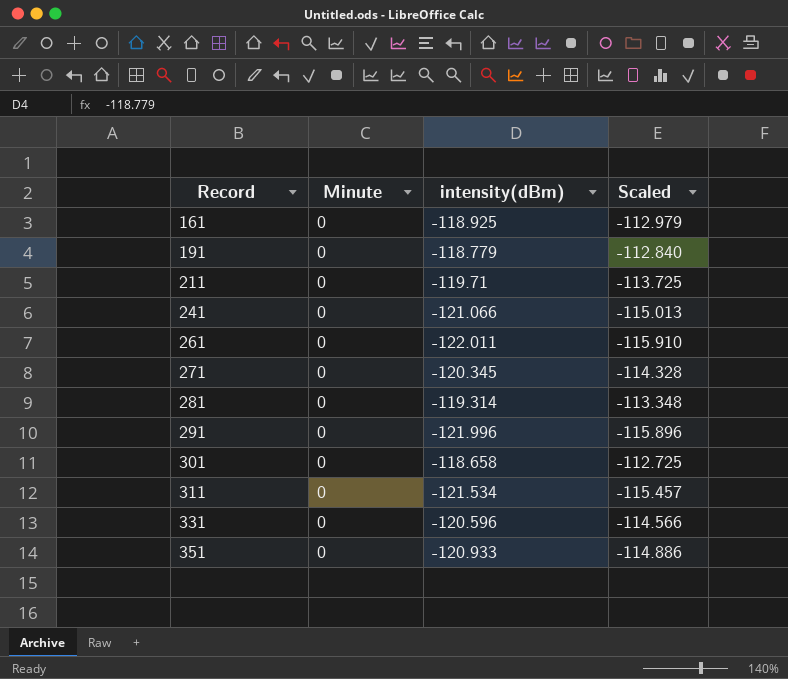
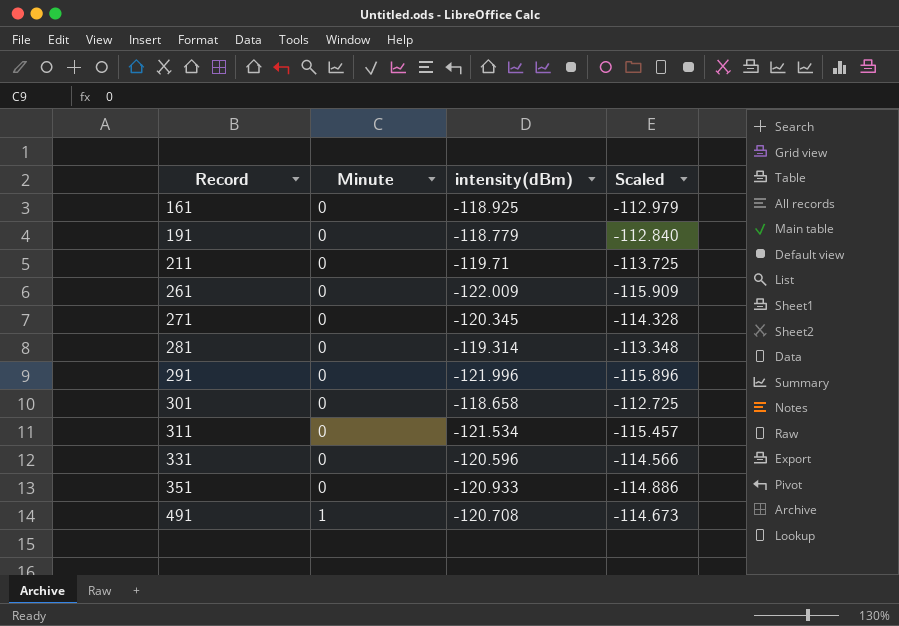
row 241: 0 | -121.066 | -115.013 -> none
261 | intensity(dBm): -122.011 -> -122.009
261 | Scaled: -115.910 -> -115.909
row 491: none -> 1 | -120.708 | -114.673

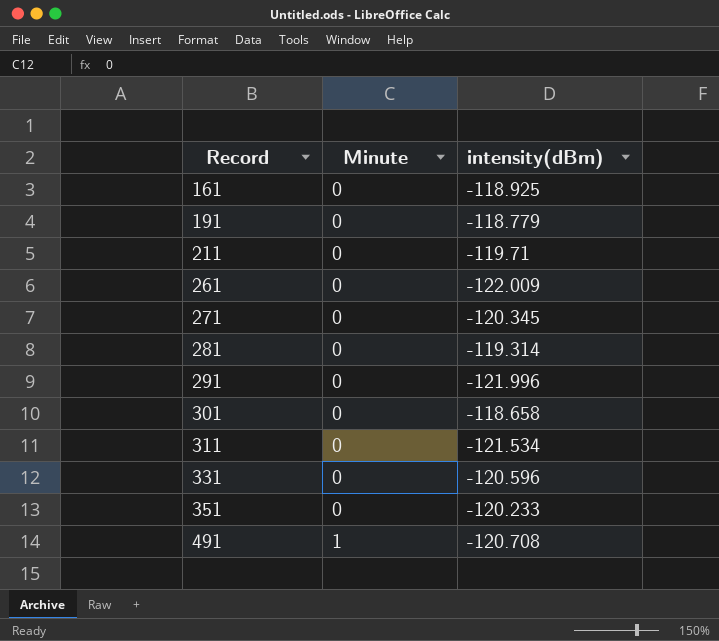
column Scaled | formula: [intensity(dBm)] * 0.95 -> none
351 | intensity(dBm): -120.933 -> -120.233

